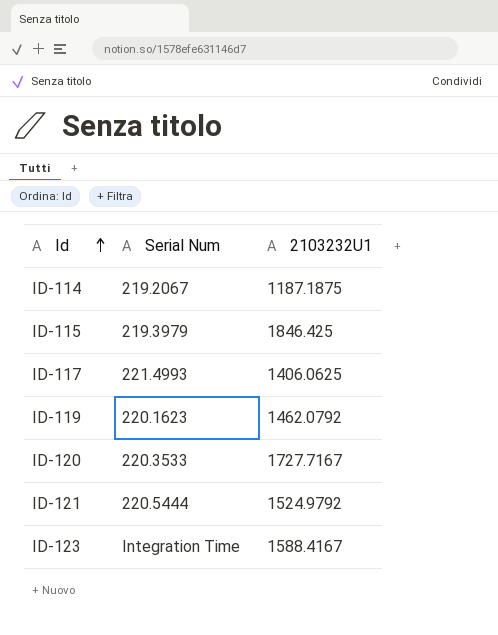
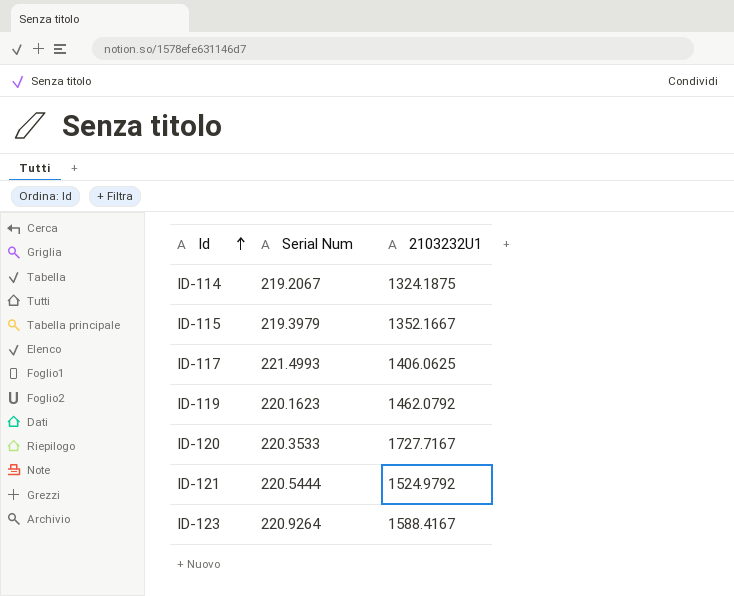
ID-114 | 2103232U1: 1187.1875 -> 1324.1875
ID-115 | 2103232U1: 1846.425 -> 1352.1667
ID-123 | Serial Num: Integration Time -> 220.9264

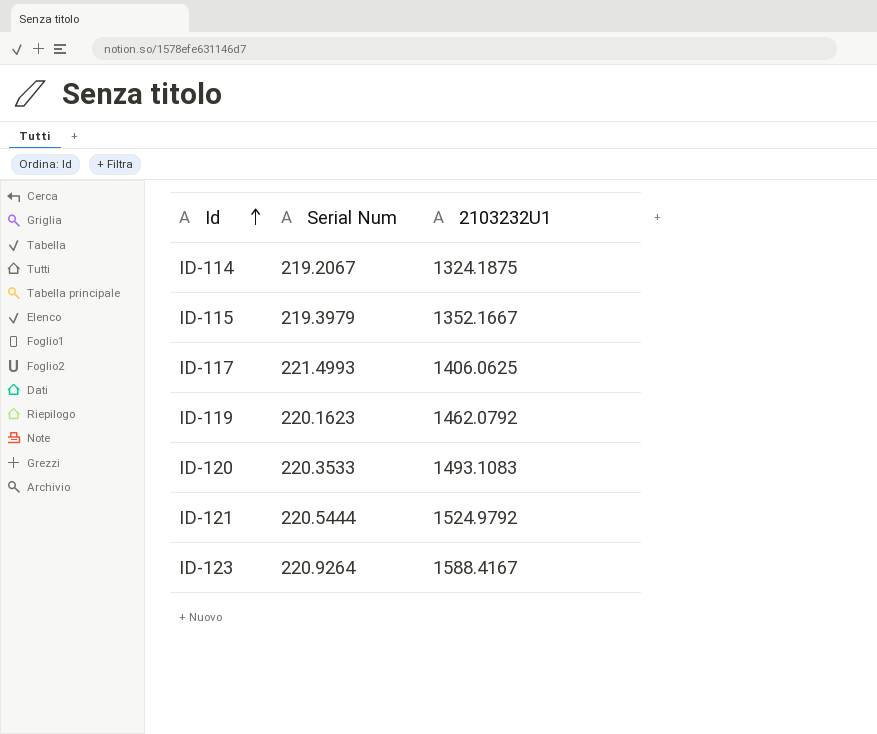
ID-120 | 2103232U1: 1727.7167 -> 1493.1083

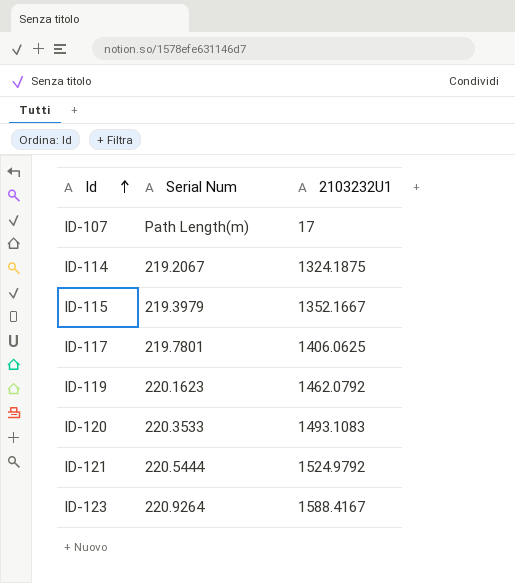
row ID-107: none -> Path Length(m) | 17
ID-117 | Serial Num: 221.4993 -> 219.7801

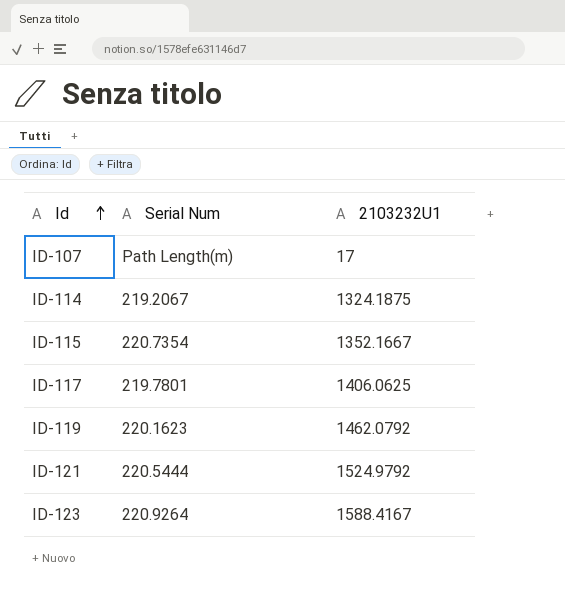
row ID-120: 220.3533 | 1493.1083 -> none
ID-115 | Serial Num: 219.3979 -> 220.7354

